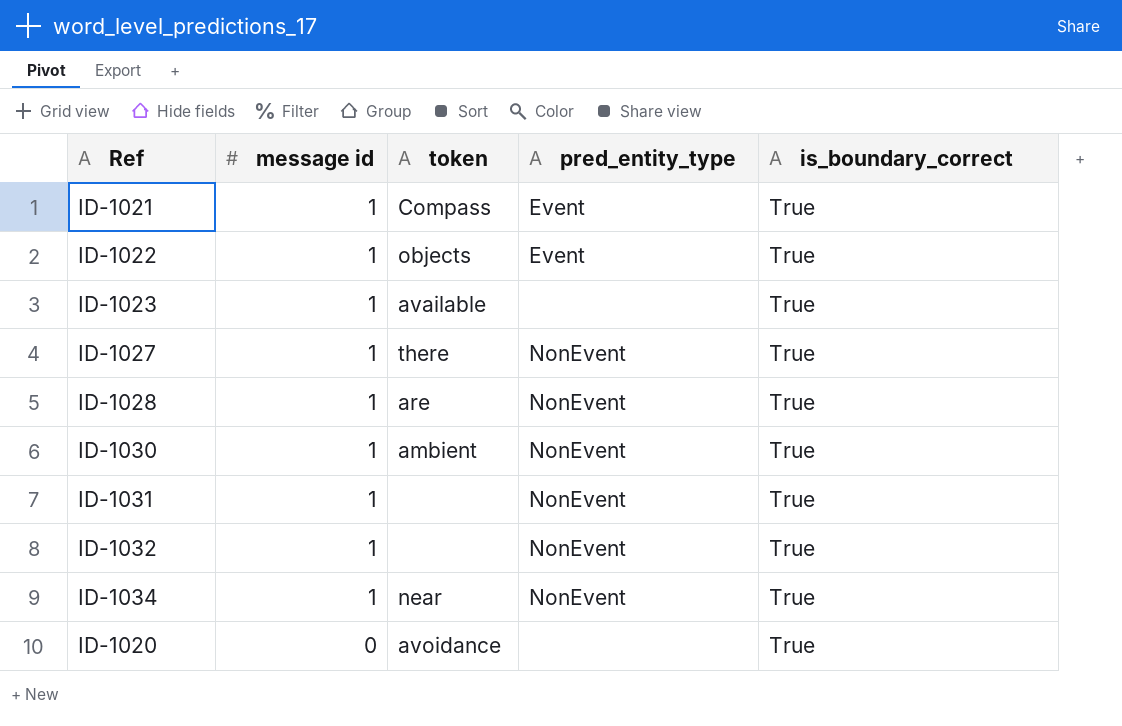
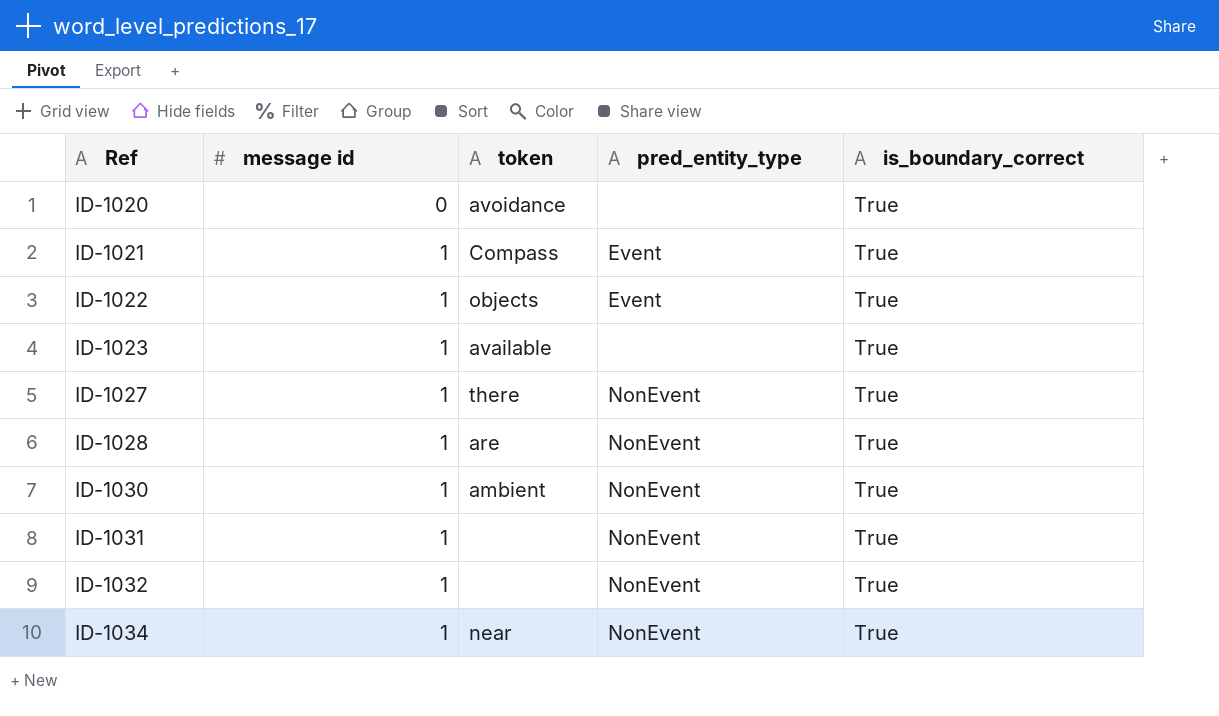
row order: message id descending -> Ref ascending

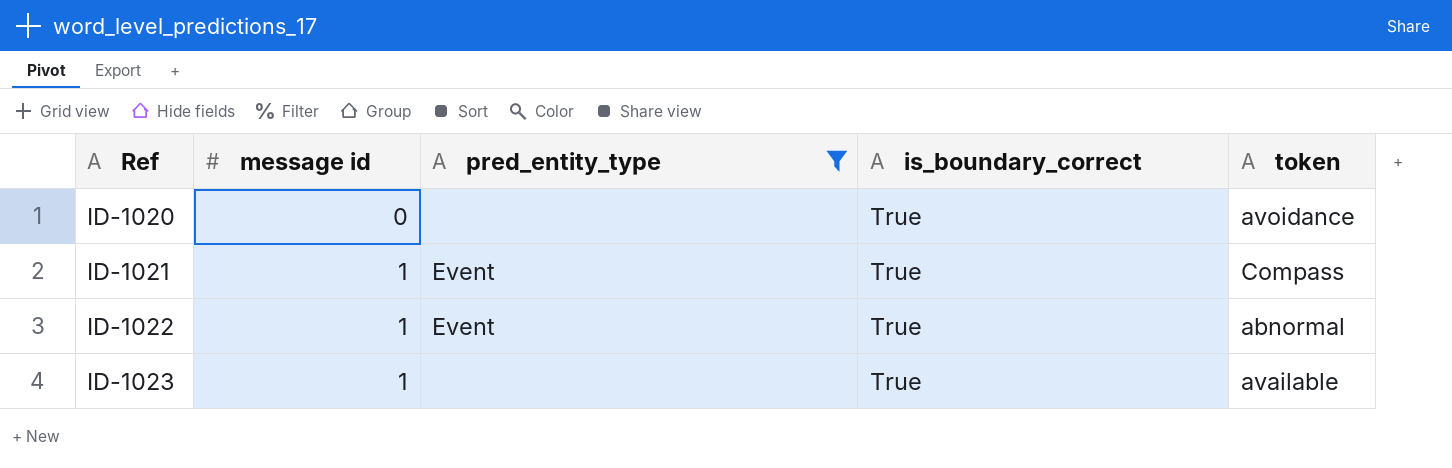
filter: none -> pred_entity_type != NonEvent
column token | position: 3 -> 5
ID-1022 | token: objects -> abnormal

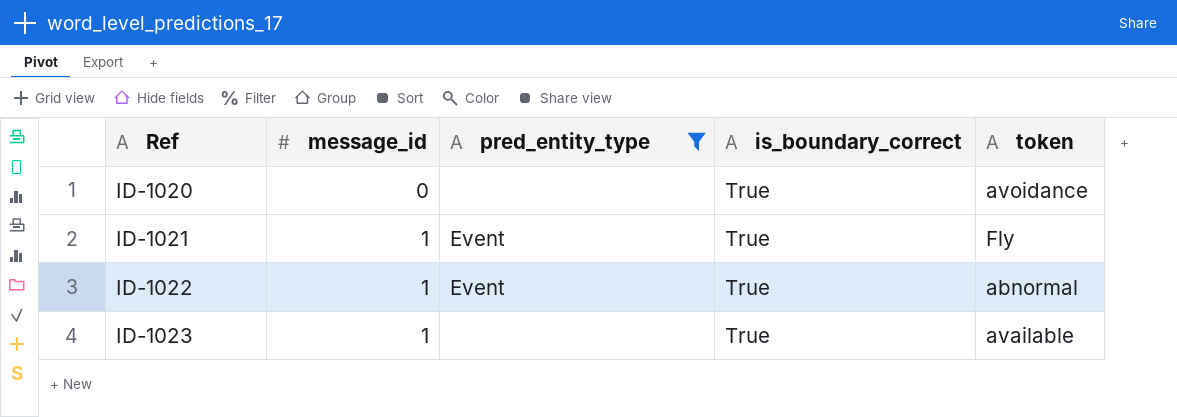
column name: message id -> message_id
ID-1021 | token: Compass -> Fly

